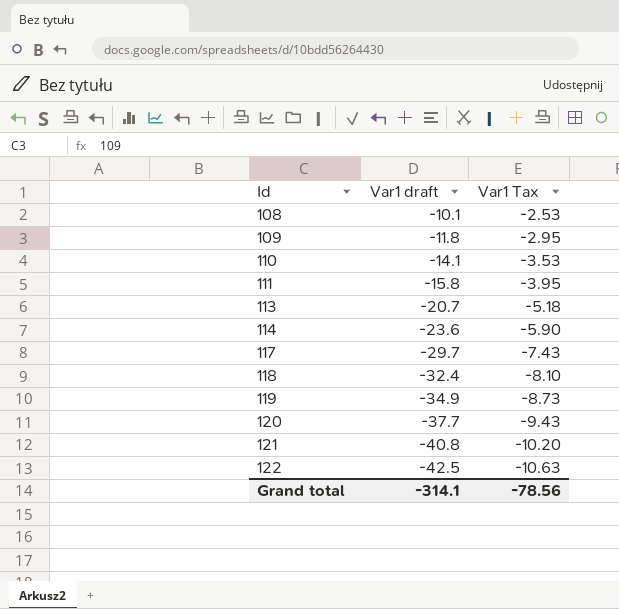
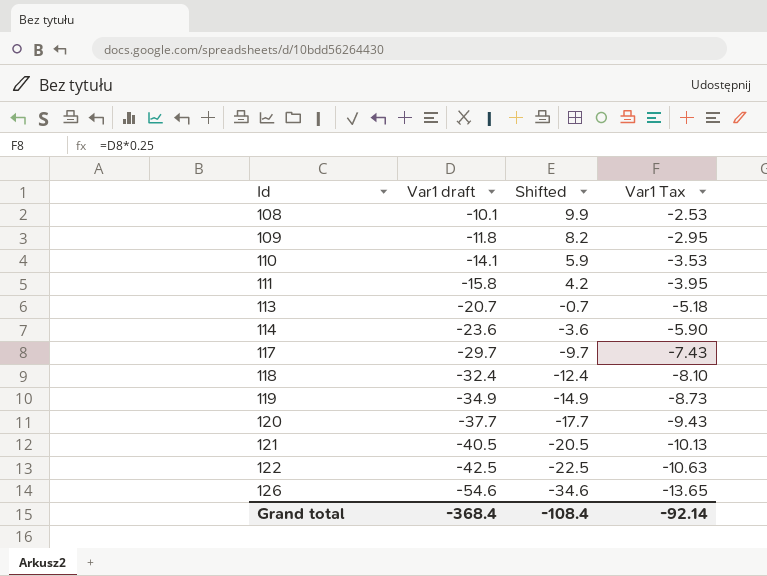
column Shifted | formula: none -> [Var1 draft] + 20
121 | Var1 draft: -40.8 -> -40.5
121 | Var1 Tax: -10.20 -> -10.13
row 126: none -> -54.6 | -34.6 | -13.65
Grand total | Var1 draft: -314.1 -> -368.4
Grand total | Var1 Tax: -78.56 -> -92.14

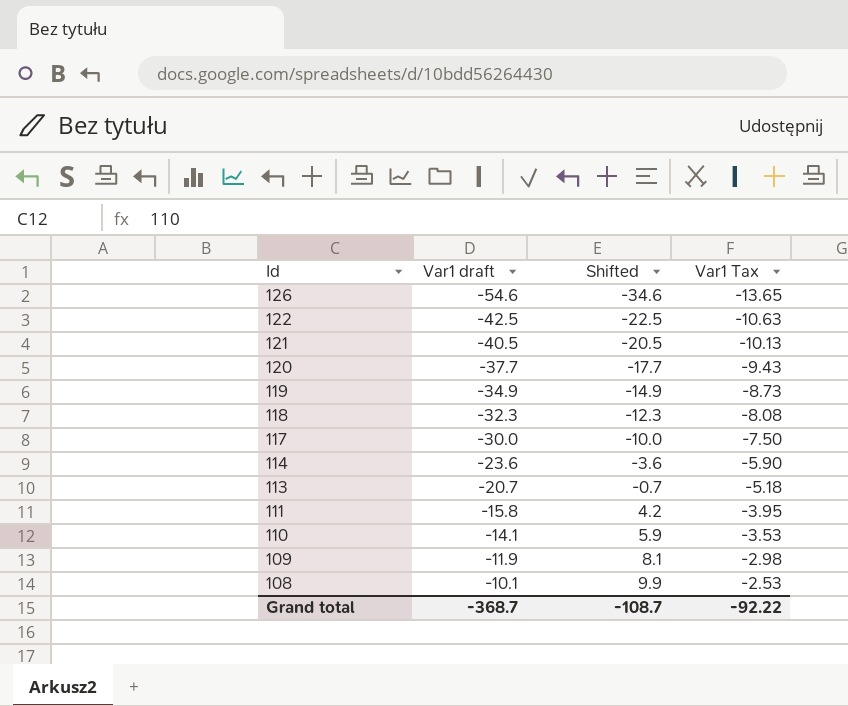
row order: Id ascending -> Id descending
118 | Var1 draft: -32.4 -> -32.3
118 | Shifted: -12.4 -> -12.3
118 | Var1 Tax: -8.10 -> -8.08
117 | Var1 draft: -29.7 -> -30.0
117 | Shifted: -9.7 -> -10.0
117 | Var1 Tax: -7.43 -> -7.50
109 | Var1 draft: -11.8 -> -11.9
109 | Shifted: 8.2 -> 8.1
109 | Var1 Tax: -2.95 -> -2.98
Grand total | Var1 draft: -368.4 -> -368.7
Grand total | Shifted: -108.4 -> -108.7
Grand total | Var1 Tax: -92.14 -> -92.22

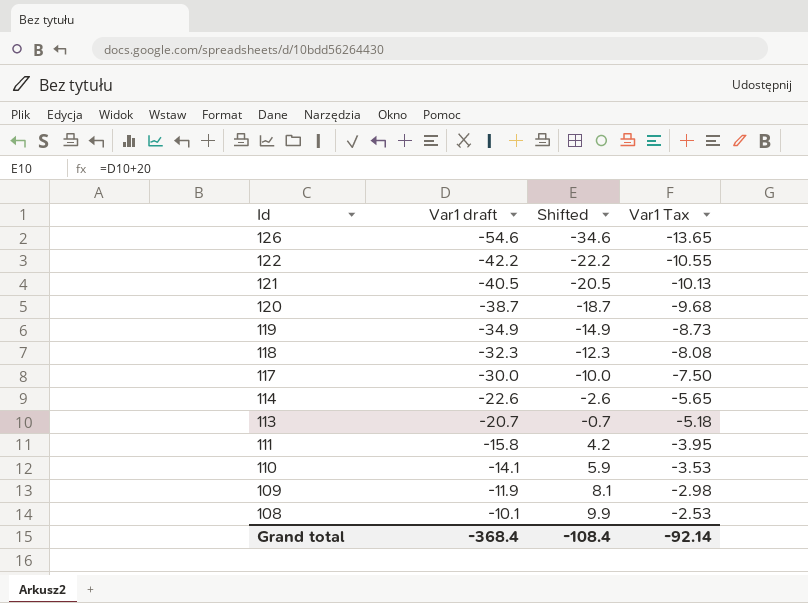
122 | Var1 draft: -42.5 -> -42.2
122 | Shifted: -22.5 -> -22.2
122 | Var1 Tax: -10.63 -> -10.55
120 | Var1 draft: -37.7 -> -38.7
120 | Shifted: -17.7 -> -18.7
120 | Var1 Tax: -9.43 -> -9.68
114 | Var1 draft: -23.6 -> -22.6
114 | Shifted: -3.6 -> -2.6
114 | Var1 Tax: -5.90 -> -5.65
Grand total | Var1 draft: -368.7 -> -368.4
Grand total | Shifted: -108.7 -> -108.4
Grand total | Var1 Tax: -92.22 -> -92.14

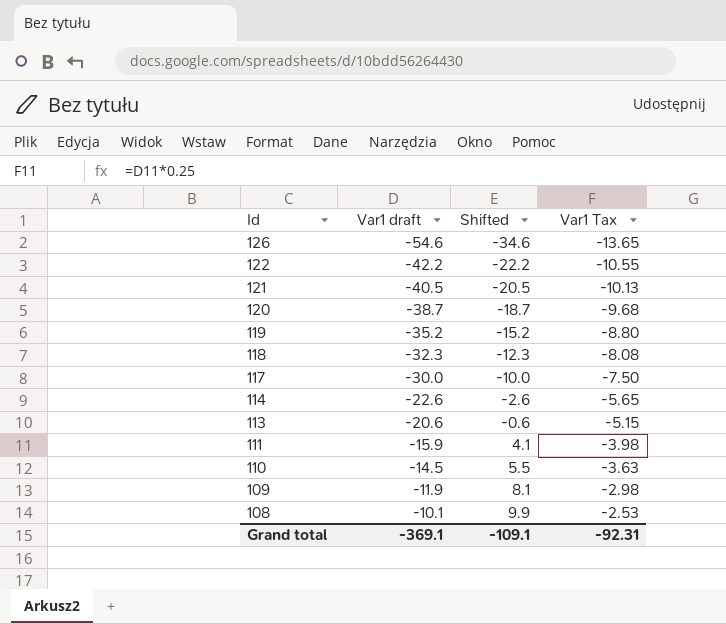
119 | Var1 draft: -34.9 -> -35.2
119 | Shifted: -14.9 -> -15.2
119 | Var1 Tax: -8.73 -> -8.80
113 | Var1 draft: -20.7 -> -20.6
113 | Shifted: -0.7 -> -0.6
113 | Var1 Tax: -5.18 -> -5.15
111 | Var1 draft: -15.8 -> -15.9
111 | Shifted: 4.2 -> 4.1
111 | Var1 Tax: -3.95 -> -3.98
110 | Var1 draft: -14.1 -> -14.5
110 | Shifted: 5.9 -> 5.5
110 | Var1 Tax: -3.53 -> -3.63
Grand total | Var1 draft: -368.4 -> -369.1
Grand total | Shifted: -108.4 -> -109.1
Grand total | Var1 Tax: -92.14 -> -92.31

